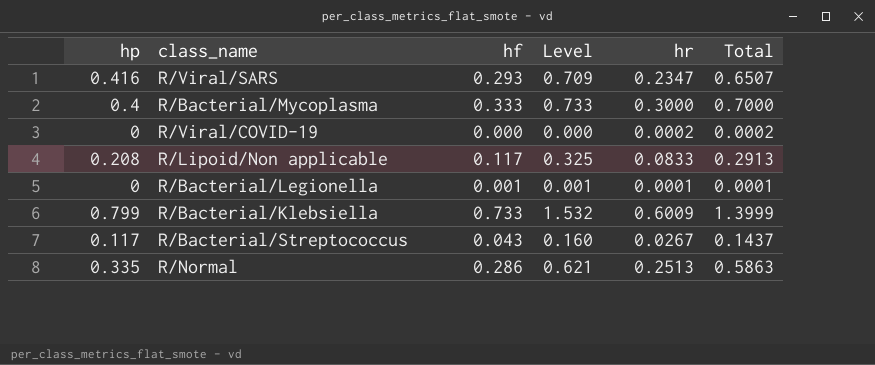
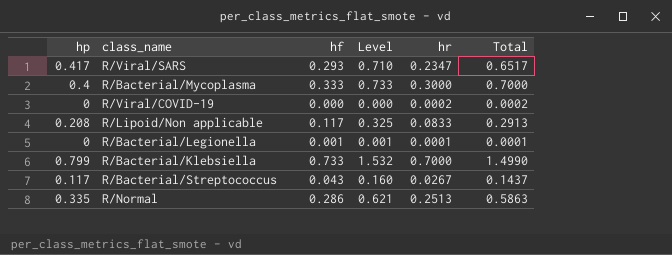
R/Viral/SARS | hp: 0.416 -> 0.417
R/Viral/SARS | Level: 0.709 -> 0.710
R/Viral/SARS | Total: 0.6507 -> 0.6517
R/Bacterial/Klebsiella | hr: 0.6009 -> 0.7000
R/Bacterial/Klebsiella | Total: 1.3999 -> 1.4990

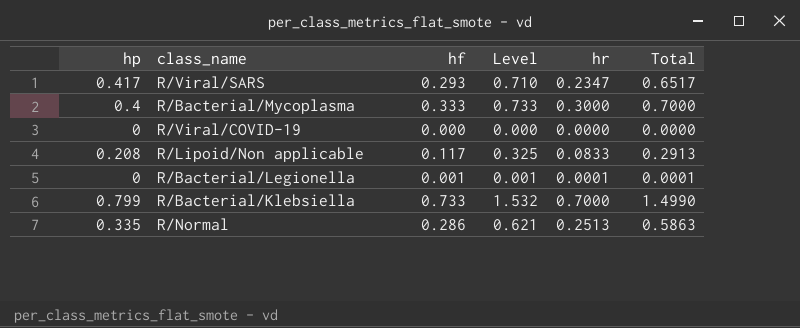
row R/Bacterial/Streptococcus: 0.117 | 0.043 | 0.160 | 0.0267 | 0.1437 -> none
R/Viral/COVID-19 | hr: 0.0002 -> 0.0000
R/Viral/COVID-19 | Total: 0.0002 -> 0.0000

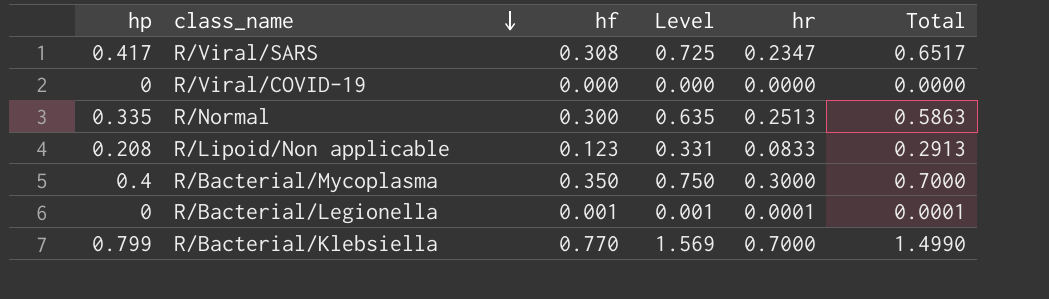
row order: none -> class_name descending
R/Viral/SARS | hf: 0.293 -> 0.308
R/Viral/SARS | Level: 0.710 -> 0.725
R/Normal | hf: 0.286 -> 0.300
R/Normal | Level: 0.621 -> 0.635
R/Lipoid/Non applicable | hf: 0.117 -> 0.123
R/Lipoid/Non applicable | Level: 0.325 -> 0.331
R/Bacterial/Mycoplasma | hf: 0.333 -> 0.350
R/Bacterial/Mycoplasma | Level: 0.733 -> 0.750
R/Bacterial/Klebsiella | hf: 0.733 -> 0.770
R/Bacterial/Klebsiella | Level: 1.532 -> 1.569

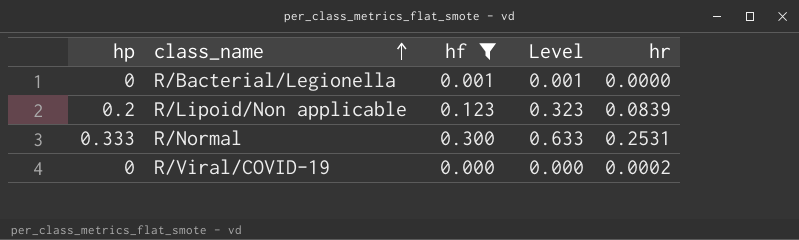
filter: none -> hf <= 0.300
row order: class_name descending -> class_name ascending
column Total | formula: [hp] + [hr] -> none
R/Bacterial/Legionella | hr: 0.0001 -> 0.0000
R/Lipoid/Non applicable | hp: 0.208 -> 0.2
R/Lipoid/Non applicable | Level: 0.331 -> 0.323
R/Lipoid/Non applicable | hr: 0.0833 -> 0.0839
R/Normal | hp: 0.335 -> 0.333
R/Normal | Level: 0.635 -> 0.633
R/Normal | hr: 0.2513 -> 0.2531
R/Viral/COVID-19 | hr: 0.0000 -> 0.0002

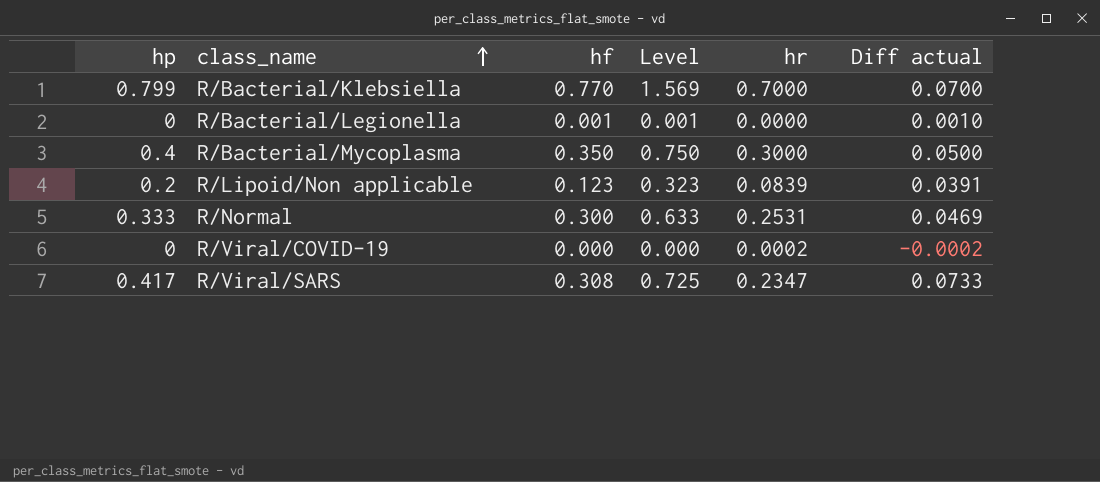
filter: hf <= 0.300 -> none
column Diff actual | formula: none -> [hf] - [hr]

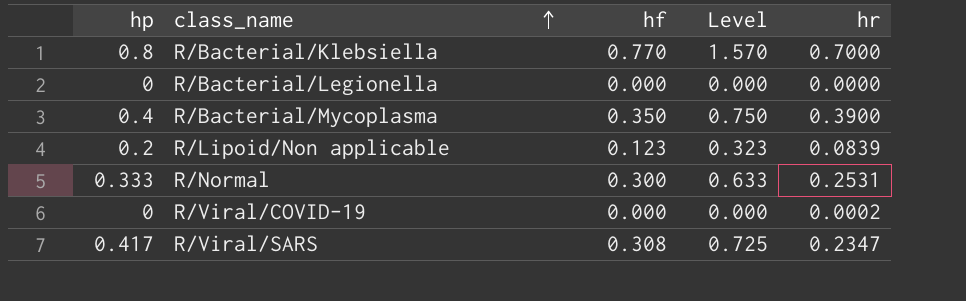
column Diff actual | formula: [hf] - [hr] -> none
R/Bacterial/Klebsiella | hp: 0.799 -> 0.8
R/Bacterial/Klebsiella | Level: 1.569 -> 1.570
R/Bacterial/Legionella | hf: 0.001 -> 0.000
R/Bacterial/Legionella | Level: 0.001 -> 0.000
R/Bacterial/Mycoplasma | hr: 0.3000 -> 0.3900

